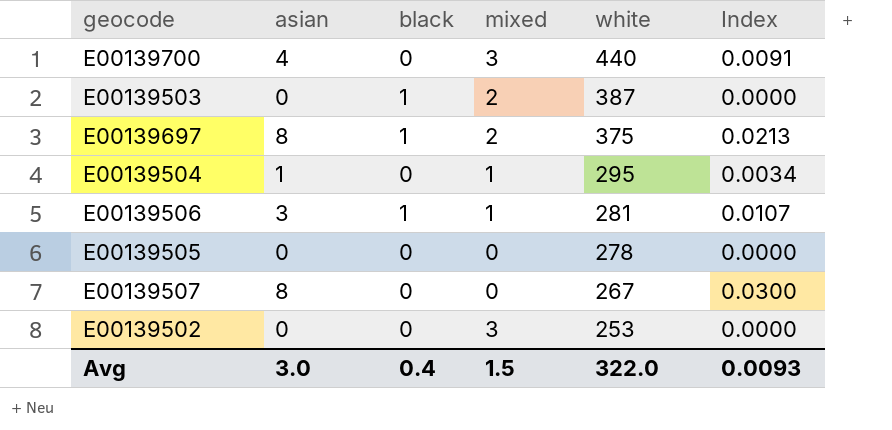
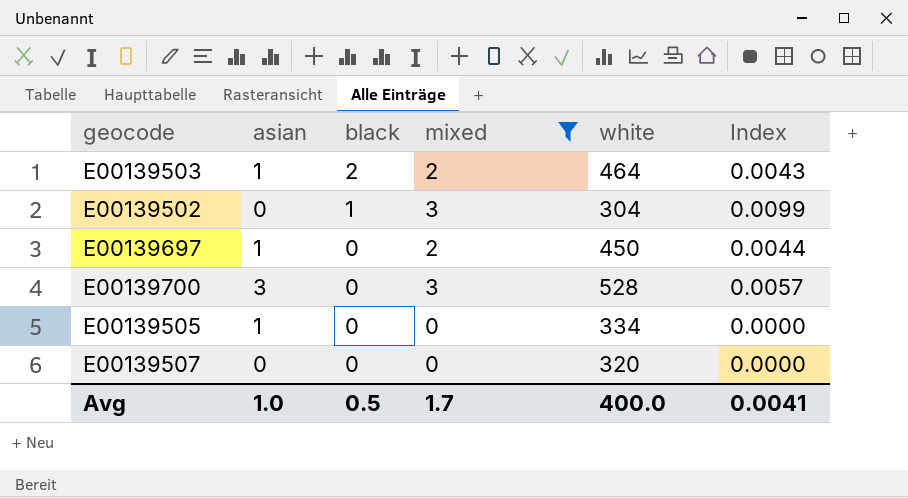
filter: none -> mixed != 1
row order: white descending -> black descending
column Index | formula: [asian] / [white] -> [mixed] / [white]
E00139503 | asian: 0 -> 1
E00139503 | black: 1 -> 2
E00139503 | white: 387 -> 464
E00139502 | black: 0 -> 1
E00139502 | white: 253 -> 304
E00139697 | asian: 8 -> 1
E00139697 | black: 1 -> 0
E00139697 | white: 375 -> 450
E00139700 | asian: 4 -> 3
E00139700 | white: 440 -> 528
E00139505 | asian: 0 -> 1
E00139505 | white: 278 -> 334
E00139507 | asian: 8 -> 0
E00139507 | white: 267 -> 320
Avg | asian: 3.0 -> 1.0
Avg | black: 0.4 -> 0.5
Avg | mixed: 1.5 -> 1.7
Avg | white: 322.0 -> 400.0
Avg | Index: 0.0093 -> 0.0041

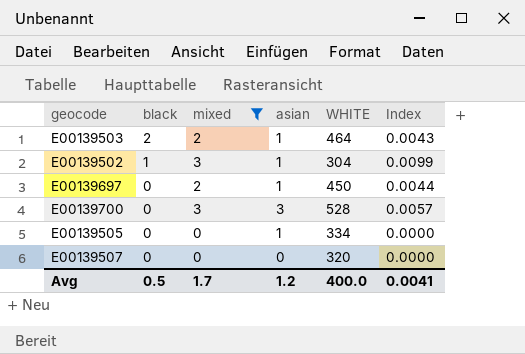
column asian | position: 2 -> 4
column name: white -> WHITE
E00139502 | asian: 0 -> 1
Avg | asian: 1.0 -> 1.2

